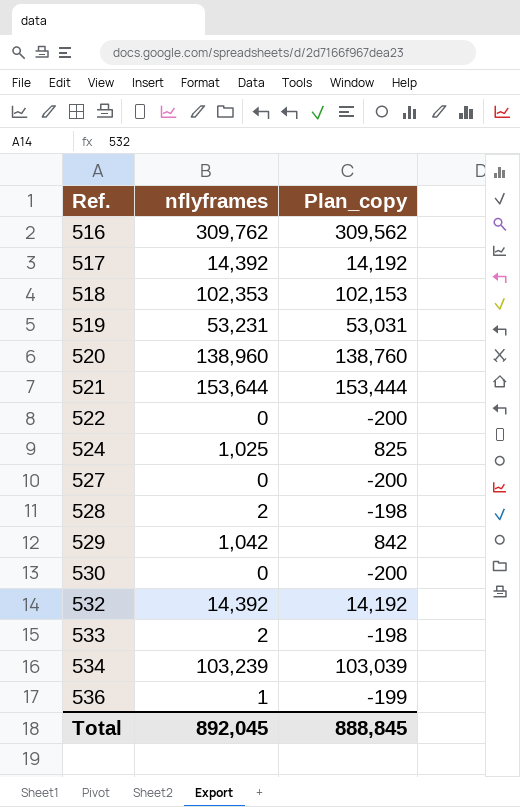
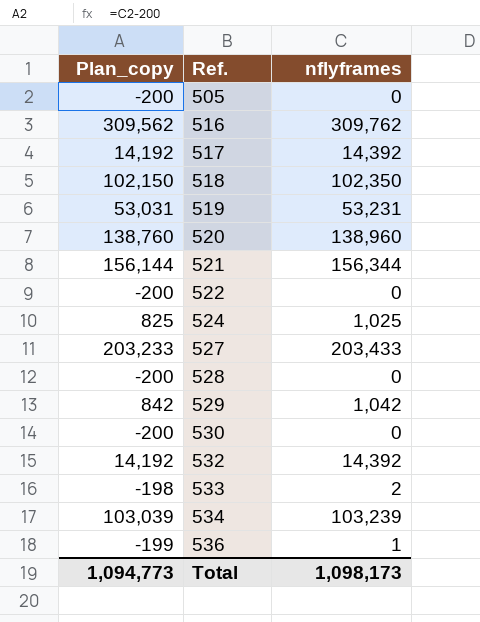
column Plan_copy | position: 3 -> 1
row 505: none -> -200 | 0
518 | Plan_copy: 102,153 -> 102,150
518 | nflyframes: 102,353 -> 102,350
521 | Plan_copy: 153,444 -> 156,144
521 | nflyframes: 153,644 -> 156,344
527 | Plan_copy: -200 -> 203,233
527 | nflyframes: 0 -> 203,433
528 | Plan_copy: -198 -> -200
528 | nflyframes: 2 -> 0
Total | Plan_copy: 888,845 -> 1,094,773
Total | nflyframes: 892,045 -> 1,098,173

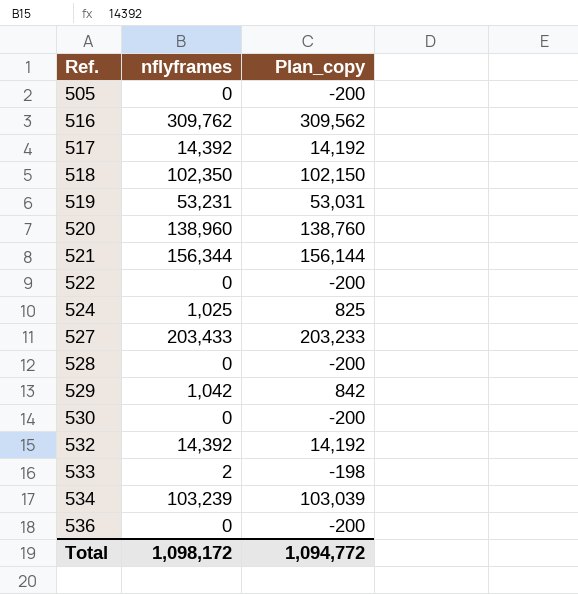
column Plan_copy | position: 1 -> 3
536 | nflyframes: 1 -> 0
536 | Plan_copy: -199 -> -200
Total | nflyframes: 1,098,173 -> 1,098,172
Total | Plan_copy: 1,094,773 -> 1,094,772

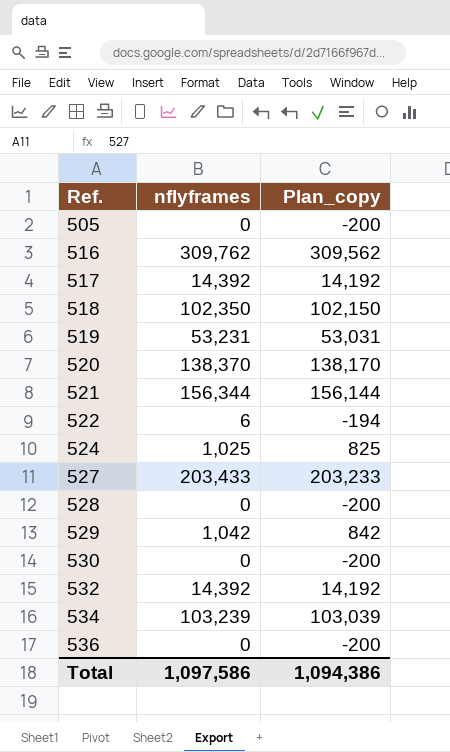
row 533: 2 | -198 -> none
520 | nflyframes: 138,960 -> 138,370
520 | Plan_copy: 138,760 -> 138,170
522 | nflyframes: 0 -> 6
522 | Plan_copy: -200 -> -194
Total | nflyframes: 1,098,172 -> 1,097,586
Total | Plan_copy: 1,094,772 -> 1,094,386

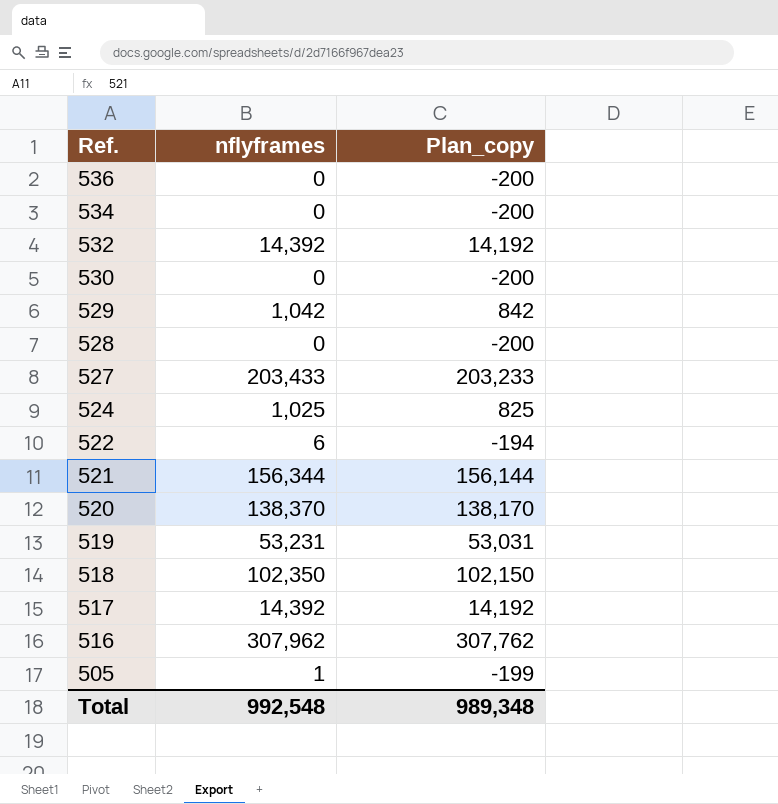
row order: Ref. ascending -> Ref. descending
534 | nflyframes: 103,239 -> 0
534 | Plan_copy: 103,039 -> -200
516 | nflyframes: 309,762 -> 307,962
516 | Plan_copy: 309,562 -> 307,762
505 | nflyframes: 0 -> 1
505 | Plan_copy: -200 -> -199
Total | nflyframes: 1,097,586 -> 992,548
Total | Plan_copy: 1,094,386 -> 989,348

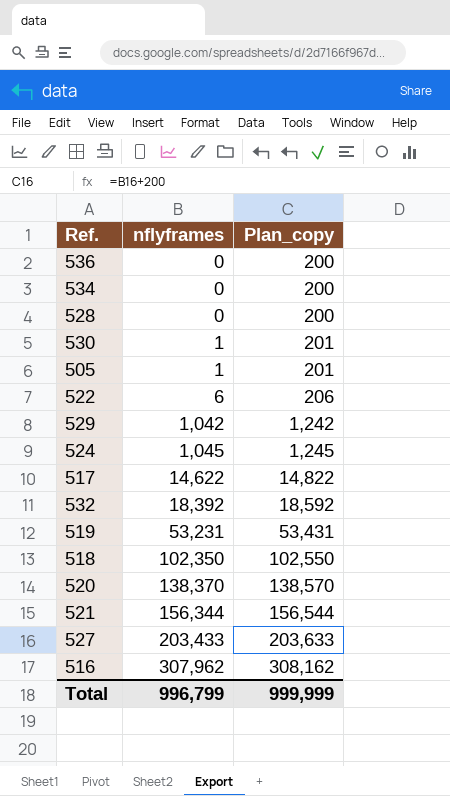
row order: Ref. descending -> nflyframes ascending
column Plan_copy | formula: [nflyframes] - 200 -> [nflyframes] + 200
530 | nflyframes: 0 -> 1
524 | nflyframes: 1,025 -> 1,045
517 | nflyframes: 14,392 -> 14,622
532 | nflyframes: 14,392 -> 18,392
Total | nflyframes: 992,548 -> 996,799
Total | Plan_copy: 989,348 -> 999,999

